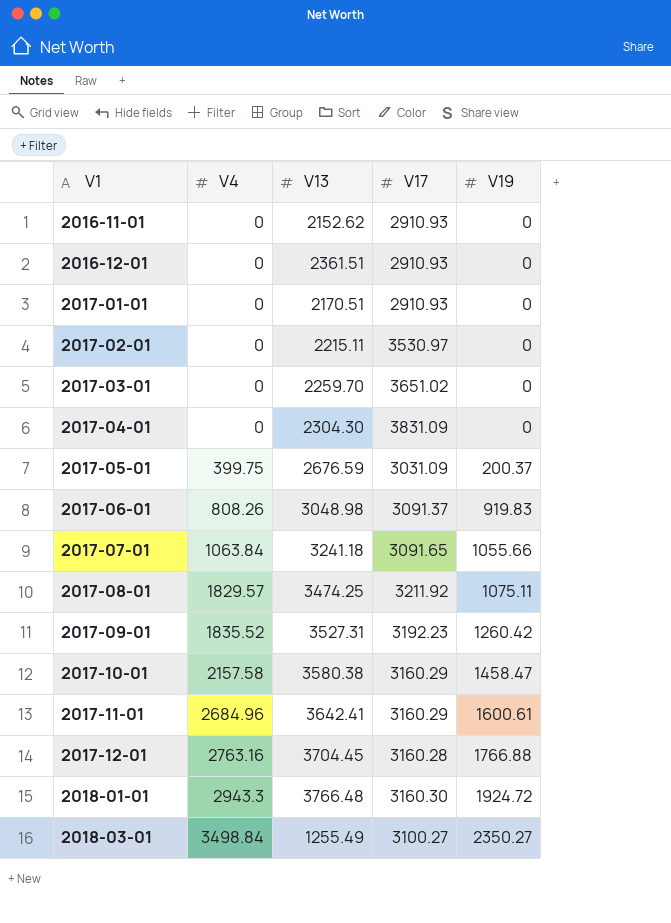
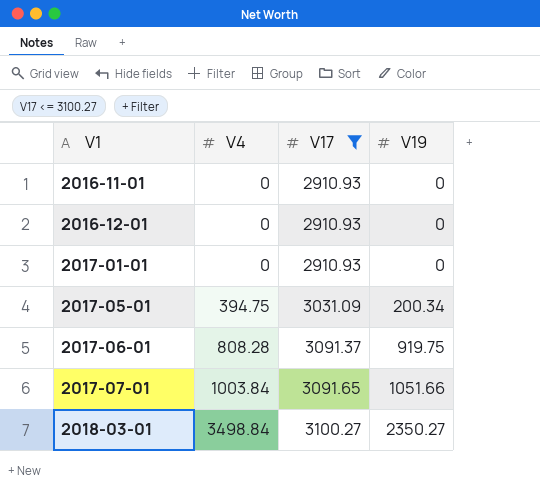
filter: none -> V17 <= 3100.27
column V13 | position: 3 -> none
2017-05-01 | V4: 399.75 -> 394.75
2017-05-01 | V19: 200.37 -> 200.34
2017-06-01 | V4: 808.26 -> 808.28
2017-06-01 | V19: 919.83 -> 919.75
2017-07-01 | V4: 1063.84 -> 1003.84
2017-07-01 | V19: 1055.66 -> 1051.66

